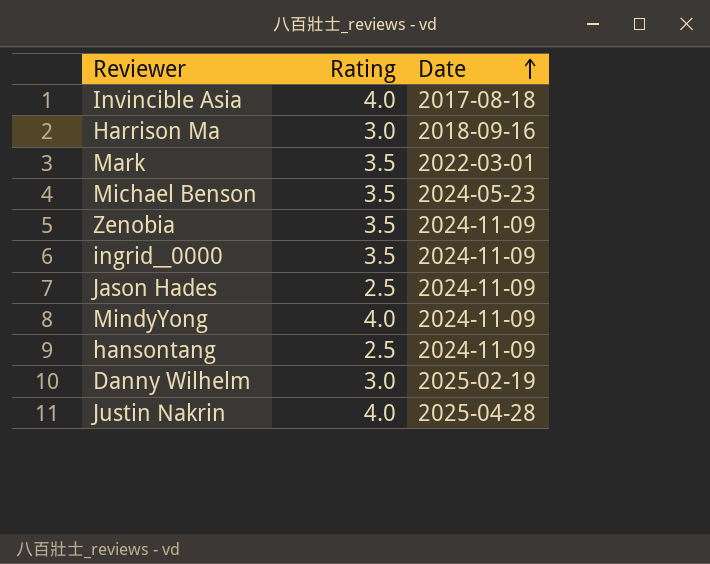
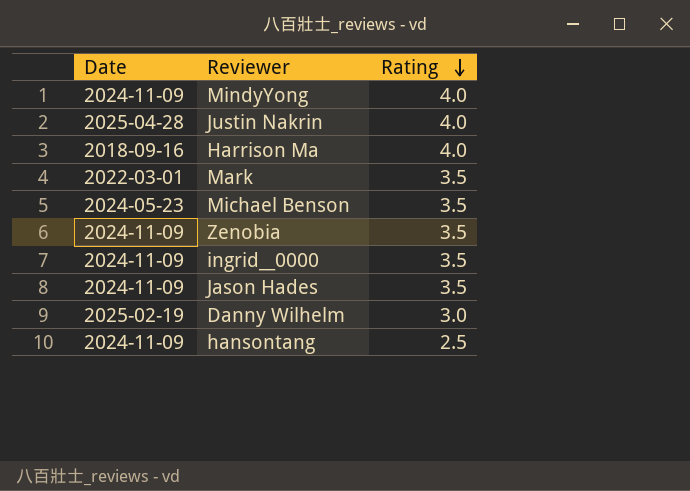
row order: Date ascending -> Rating descending
column Date | position: 3 -> 1
row Invincible Asia: 4.0 | 2017-08-18 -> none
Harrison Ma | Rating: 3.0 -> 4.0
Jason Hades | Rating: 2.5 -> 3.5

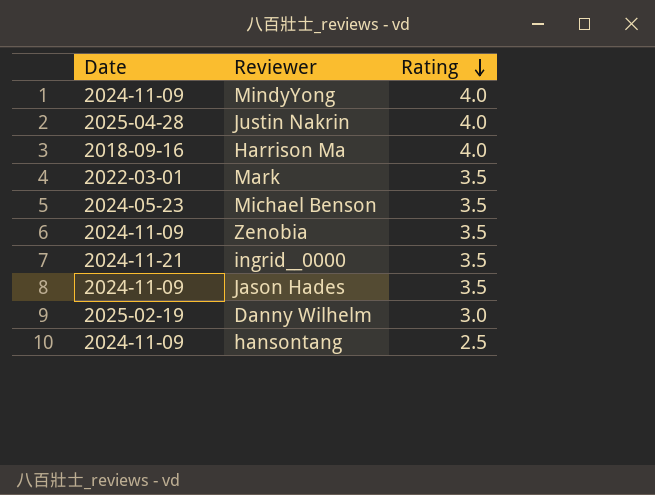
ingrid__0000 | Date: 2024-11-09 -> 2024-11-21

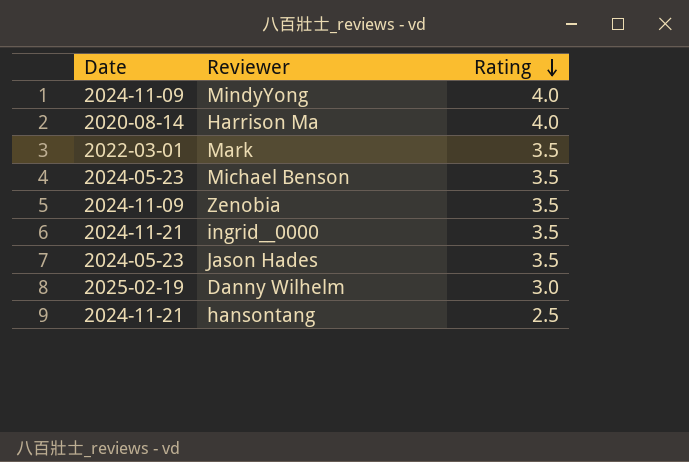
row Justin Nakrin: 2025-04-28 | 4.0 -> none
Harrison Ma | Date: 2018-09-16 -> 2020-08-14
Jason Hades | Date: 2024-11-09 -> 2024-05-23
hansontang | Date: 2024-11-09 -> 2024-11-21

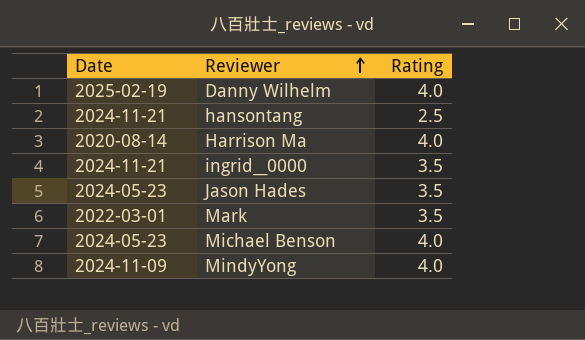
row order: Rating descending -> Reviewer ascending
row Zenobia: 2024-11-09 | 3.5 -> none
Danny Wilhelm | Rating: 3.0 -> 4.0
Michael Benson | Rating: 3.5 -> 4.0

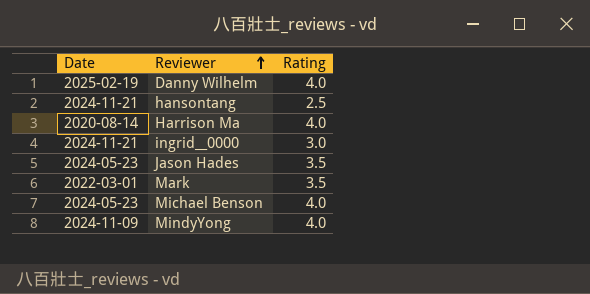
ingrid__0000 | Rating: 3.5 -> 3.0

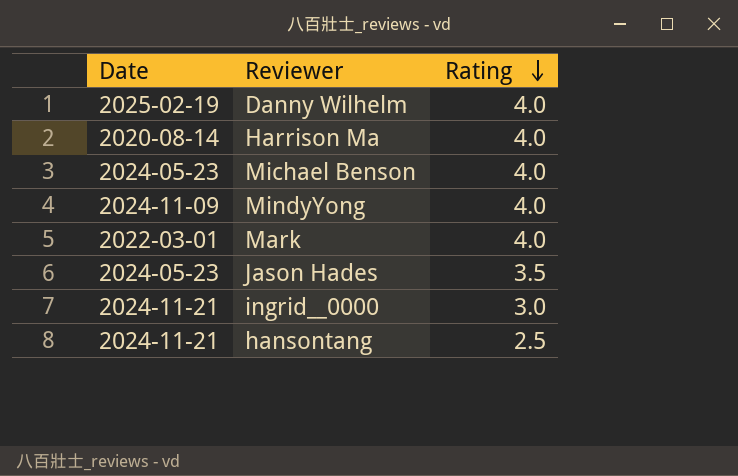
row order: Reviewer ascending -> Rating descending
Mark | Rating: 3.5 -> 4.0

